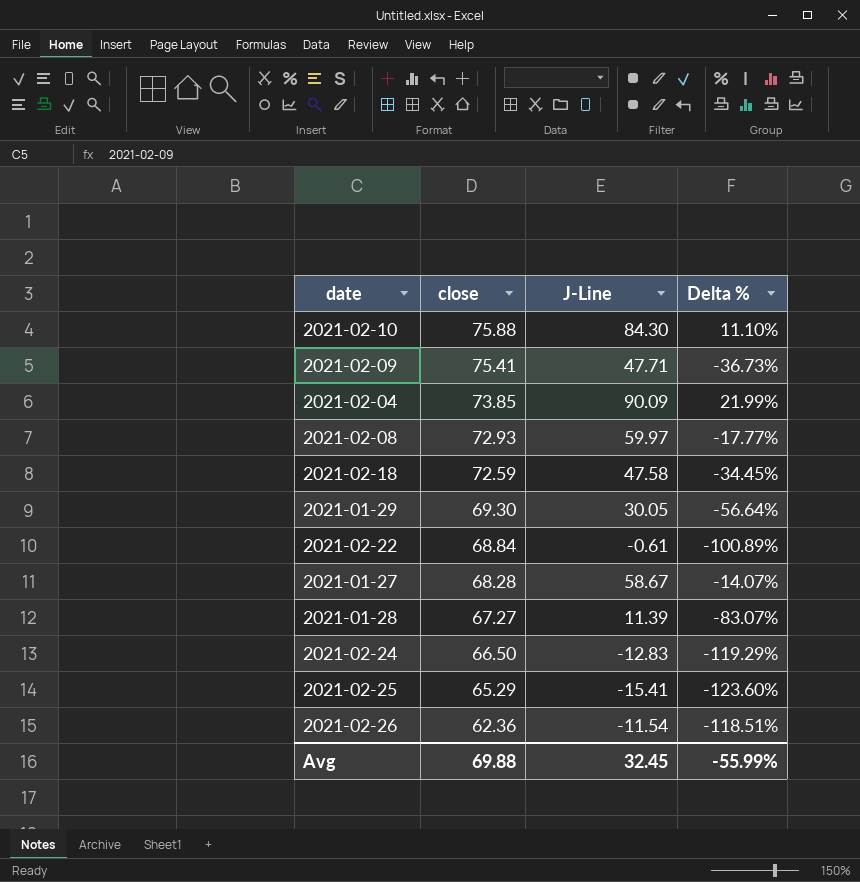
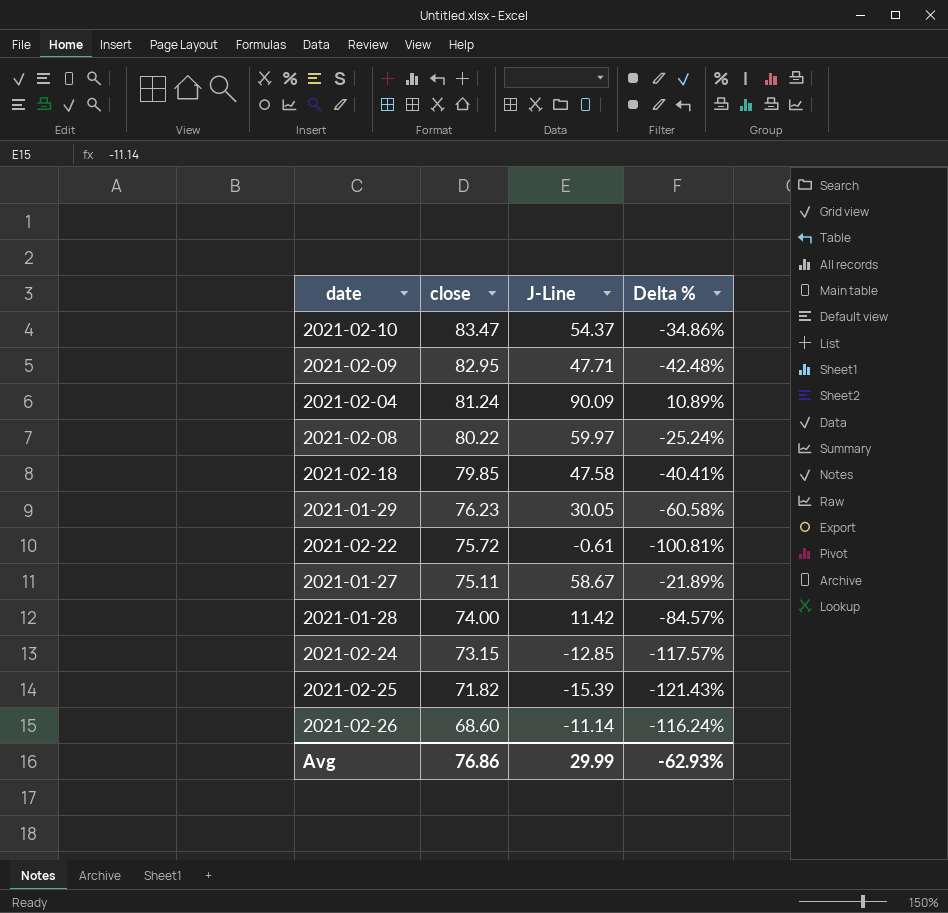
2021-02-10 | close: 75.88 -> 83.47
2021-02-10 | J-Line: 84.30 -> 54.37
2021-02-10 | Delta %: 11.10% -> -34.86%
2021-02-09 | close: 75.41 -> 82.95
2021-02-09 | Delta %: -36.73% -> -42.48%
2021-02-04 | close: 73.85 -> 81.24
2021-02-04 | Delta %: 21.99% -> 10.89%
2021-02-08 | close: 72.93 -> 80.22
2021-02-08 | Delta %: -17.77% -> -25.24%
2021-02-18 | close: 72.59 -> 79.85
2021-02-18 | Delta %: -34.45% -> -40.41%
2021-01-29 | close: 69.30 -> 76.23
2021-01-29 | Delta %: -56.64% -> -60.58%
2021-02-22 | close: 68.84 -> 75.72
2021-02-22 | Delta %: -100.89% -> -100.81%
2021-01-27 | close: 68.28 -> 75.11
2021-01-27 | Delta %: -14.07% -> -21.89%
2021-01-28 | close: 67.27 -> 74.00
2021-01-28 | J-Line: 11.39 -> 11.42
2021-01-28 | Delta %: -83.07% -> -84.57%
2021-02-24 | close: 66.50 -> 73.15
2021-02-24 | J-Line: -12.83 -> -12.85
2021-02-24 | Delta %: -119.29% -> -117.57%
2021-02-25 | close: 65.29 -> 71.82
2021-02-25 | J-Line: -15.41 -> -15.39
2021-02-25 | Delta %: -123.60% -> -121.43%
2021-02-26 | close: 62.36 -> 68.60
2021-02-26 | J-Line: -11.54 -> -11.14
2021-02-26 | Delta %: -118.51% -> -116.24%
Avg | close: 69.88 -> 76.86
Avg | J-Line: 32.45 -> 29.99
Avg | Delta %: -55.99% -> -62.93%

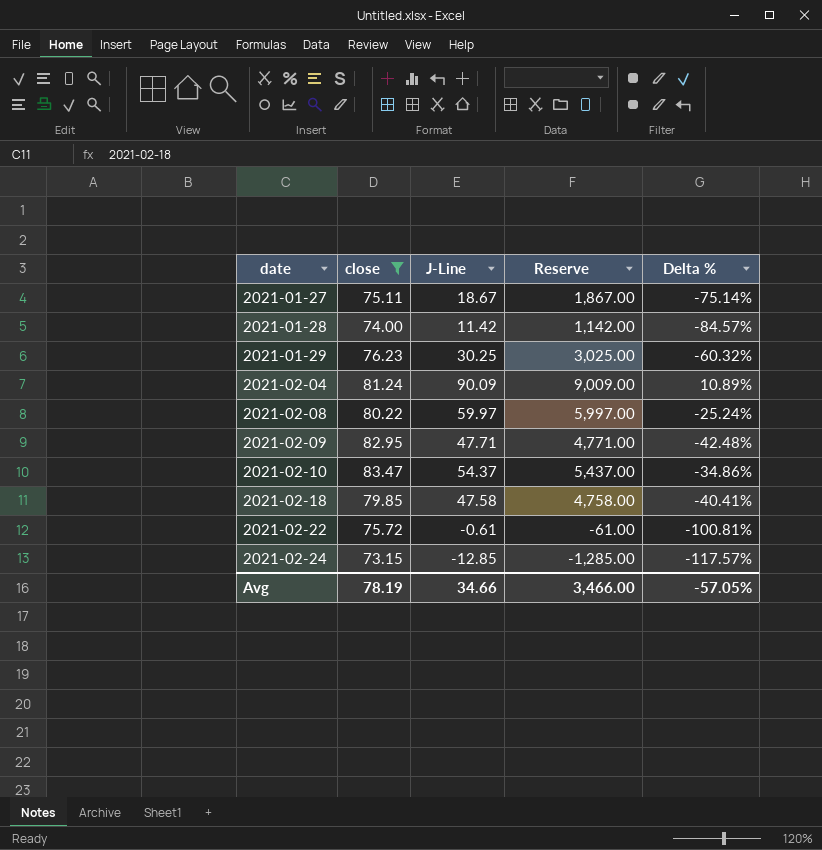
filter: none -> close >= 73.15
row order: close descending -> date ascending
column Reserve | formula: none -> [J-Line] * 100
2021-01-27 | J-Line: 58.67 -> 18.67
2021-01-27 | Delta %: -21.89% -> -75.14%
2021-01-29 | J-Line: 30.05 -> 30.25
2021-01-29 | Delta %: -60.58% -> -60.32%
Avg | close: 76.86 -> 78.19
Avg | J-Line: 29.99 -> 34.66
Avg | Delta %: -62.93% -> -57.05%

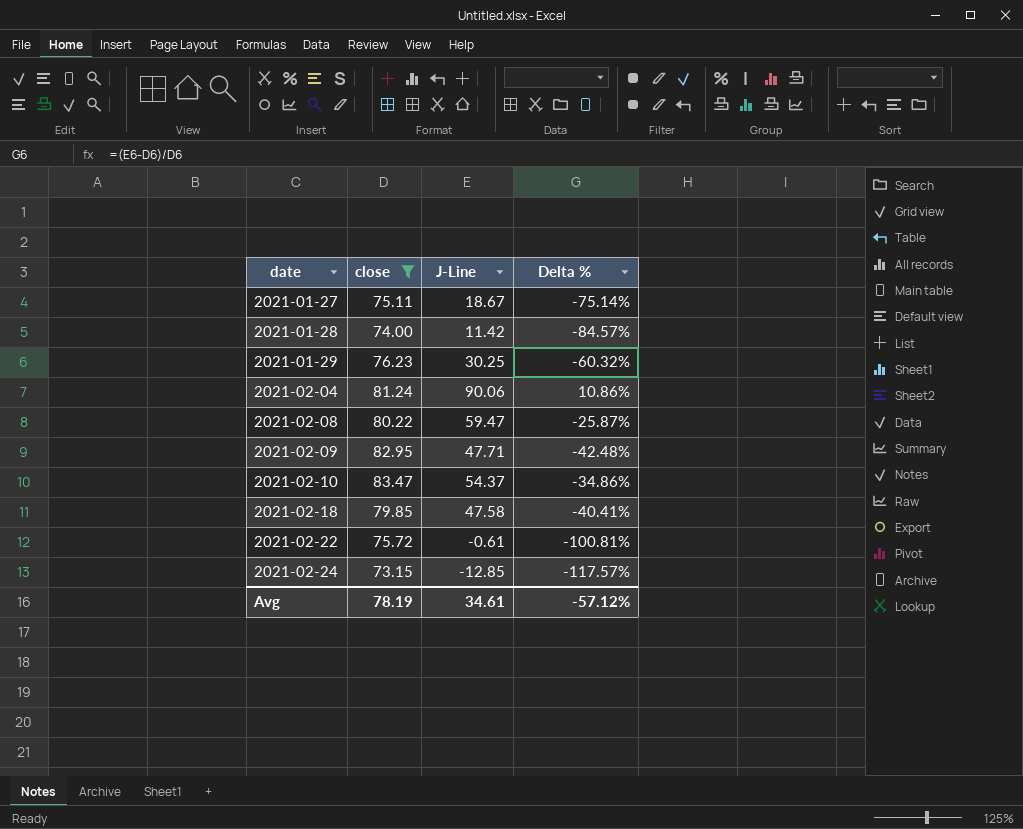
column Reserve | formula: [J-Line] * 100 -> none
2021-02-04 | J-Line: 90.09 -> 90.06
2021-02-04 | Delta %: 10.89% -> 10.86%
2021-02-08 | J-Line: 59.97 -> 59.47
2021-02-08 | Delta %: -25.24% -> -25.87%
Avg | J-Line: 34.66 -> 34.61
Avg | Delta %: -57.05% -> -57.12%

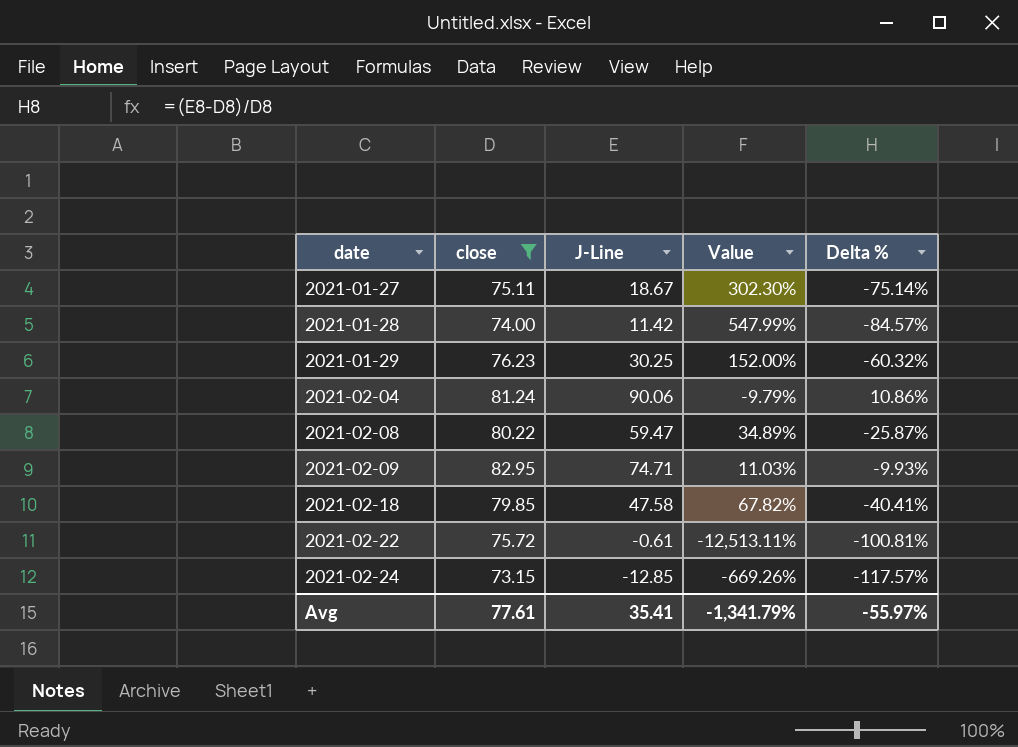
column Value | formula: none -> ([close] - [J-Line]) / [J-Line]
row 2021-02-10: 83.47 | 54.37 | -34.86% -> none
2021-02-09 | J-Line: 47.71 -> 74.71
2021-02-09 | Delta %: -42.48% -> -9.93%
Avg | close: 78.19 -> 77.61
Avg | J-Line: 34.61 -> 35.41
Avg | Delta %: -57.12% -> -55.97%

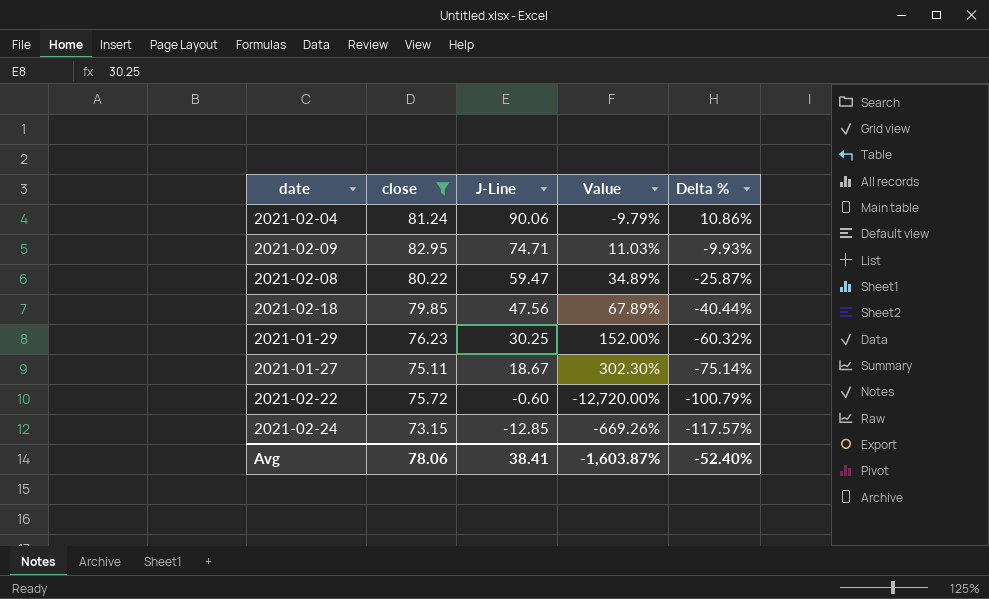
row order: date ascending -> J-Line descending
row 2021-01-28: 74.00 | 11.42 | 547.99% | -84.57% -> none
2021-02-18 | J-Line: 47.58 -> 47.56
2021-02-18 | Value: 67.82% -> 67.89%
2021-02-18 | Delta %: -40.41% -> -40.44%
2021-02-22 | J-Line: -0.61 -> -0.60
2021-02-22 | Value: -12,513.11% -> -12,720.00%
2021-02-22 | Delta %: -100.81% -> -100.79%
Avg | close: 77.61 -> 78.06
Avg | J-Line: 35.41 -> 38.41
Avg | Value: -1,341.79% -> -1,603.87%
Avg | Delta %: -55.97% -> -52.40%

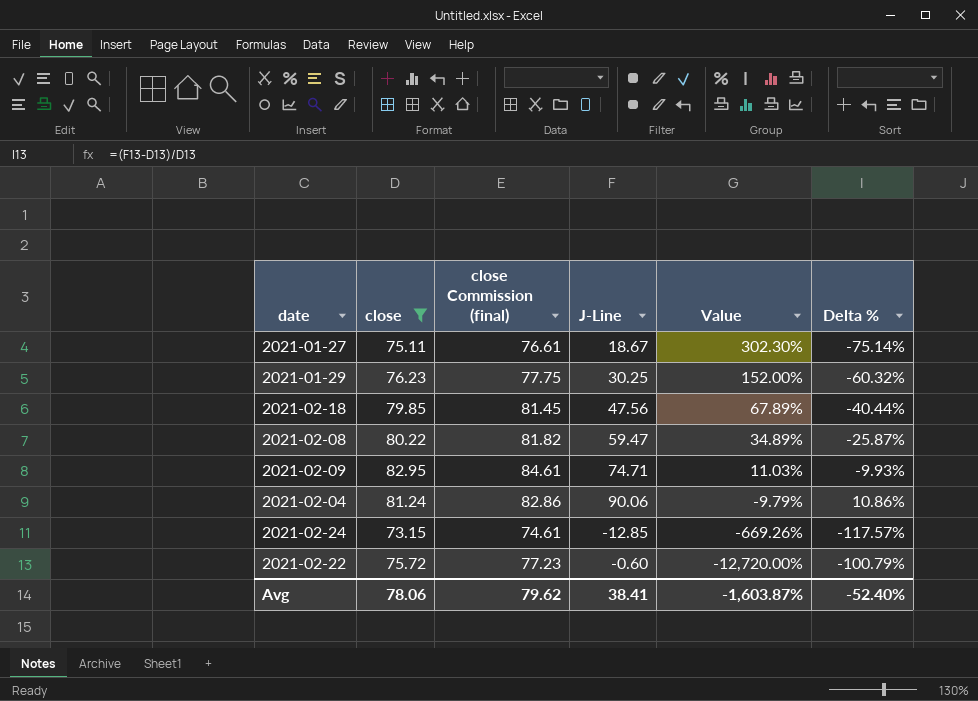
row order: J-Line descending -> Value descending
column close Commission (final) | formula: none -> [close] * 1.02

